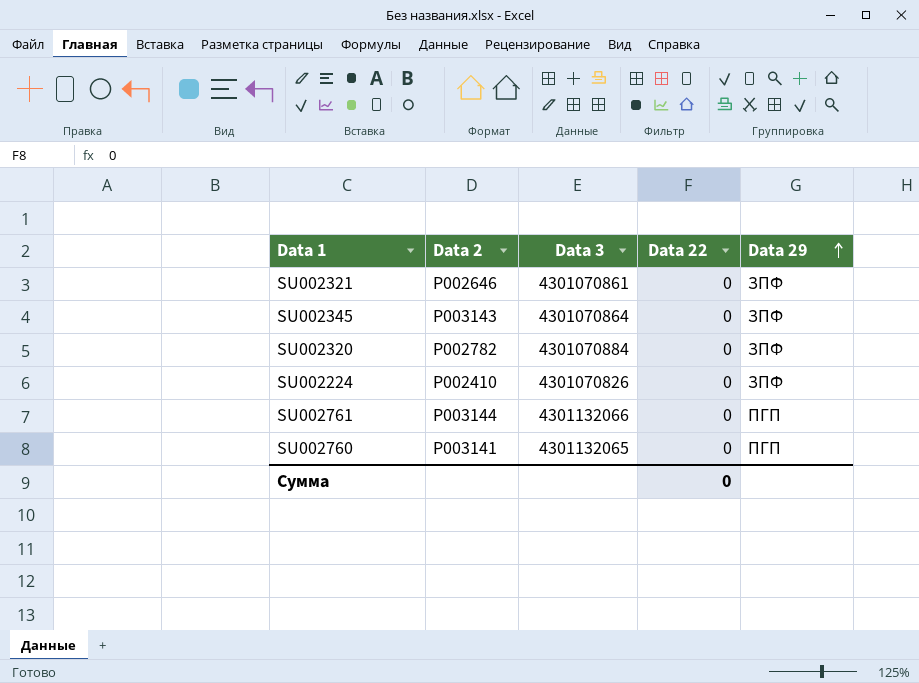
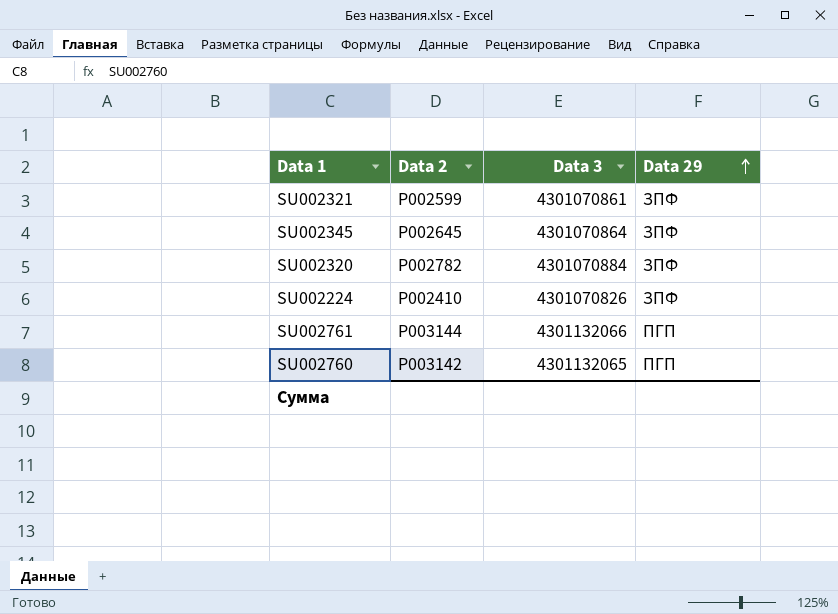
column Data 22 | position: 4 -> none
SU002321 | Data 2: P002646 -> P002599
SU002345 | Data 2: P003143 -> P002645
SU002760 | Data 2: P003141 -> P003142

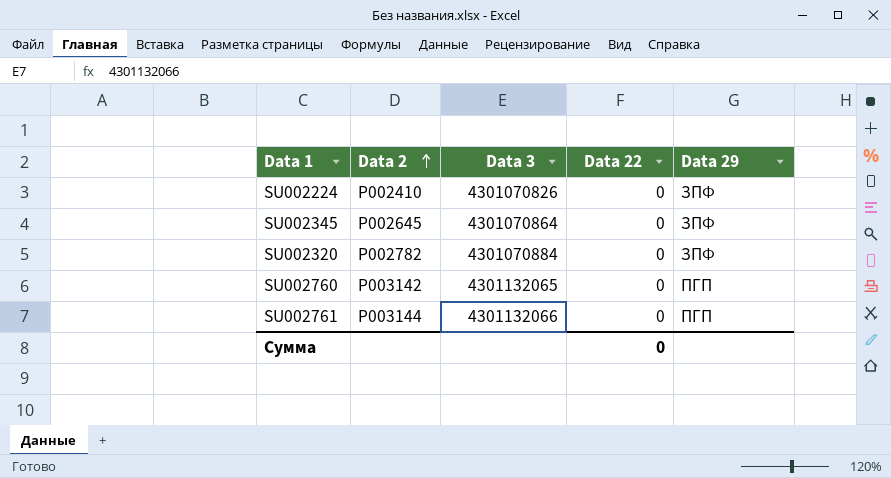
row order: Data 29 ascending -> Data 2 ascending
column Data 22 | position: none -> 4
row SU002321: P002599 | 4301070861 | ЗПФ -> none

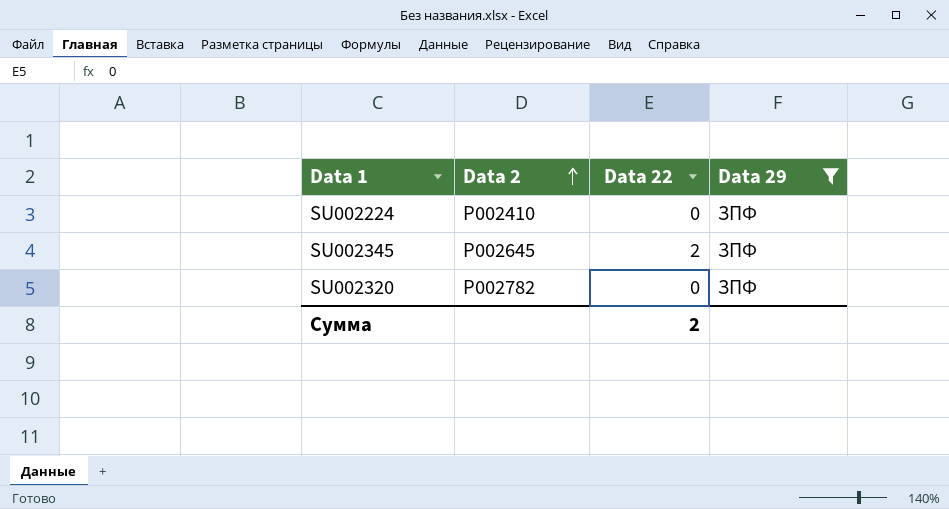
filter: none -> Data 29 = ЗПФ
column Data 3 | position: 3 -> none
SU002345 | Data 22: 0 -> 2
Сумма | Data 22: 0 -> 2

